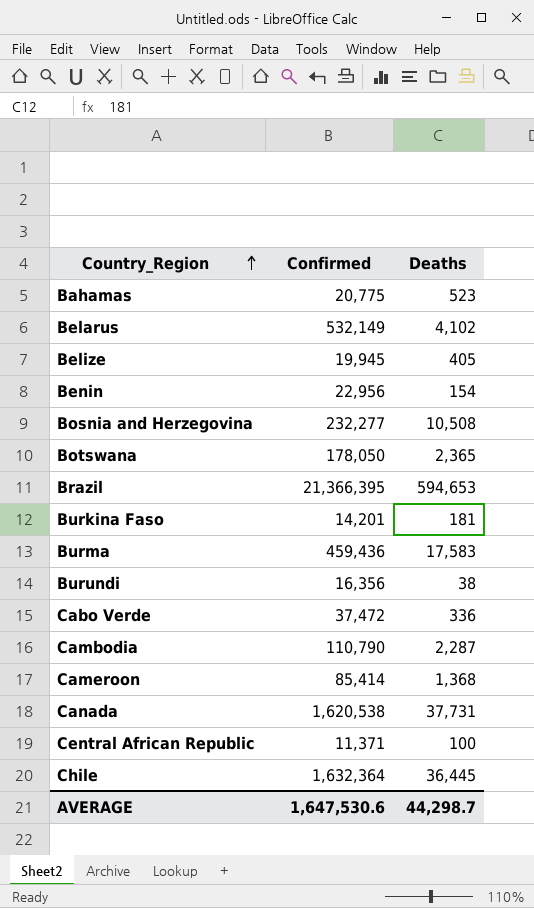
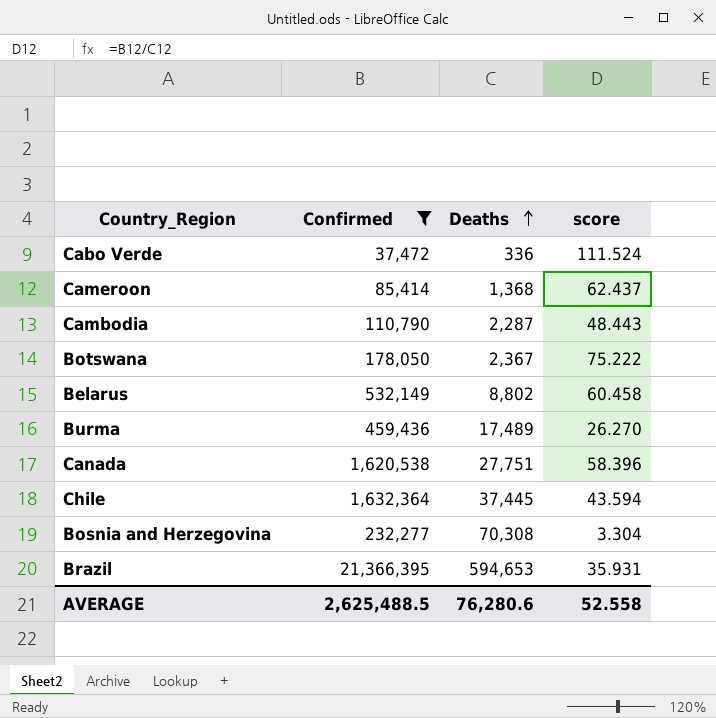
filter: none -> Confirmed >= 37,472
row order: Country_Region ascending -> Deaths ascending
column score | formula: none -> [Confirmed] / [Deaths]
Botswana | Deaths: 2,365 -> 2,367
Belarus | Deaths: 4,102 -> 8,802
Burma | Deaths: 17,583 -> 17,489
Canada | Deaths: 37,731 -> 27,751
Chile | Deaths: 36,445 -> 37,445
Bosnia and Herzegovina | Deaths: 10,508 -> 70,308
AVERAGE | Confirmed: 1,647,530.6 -> 2,625,488.5
AVERAGE | Deaths: 44,298.7 -> 76,280.6

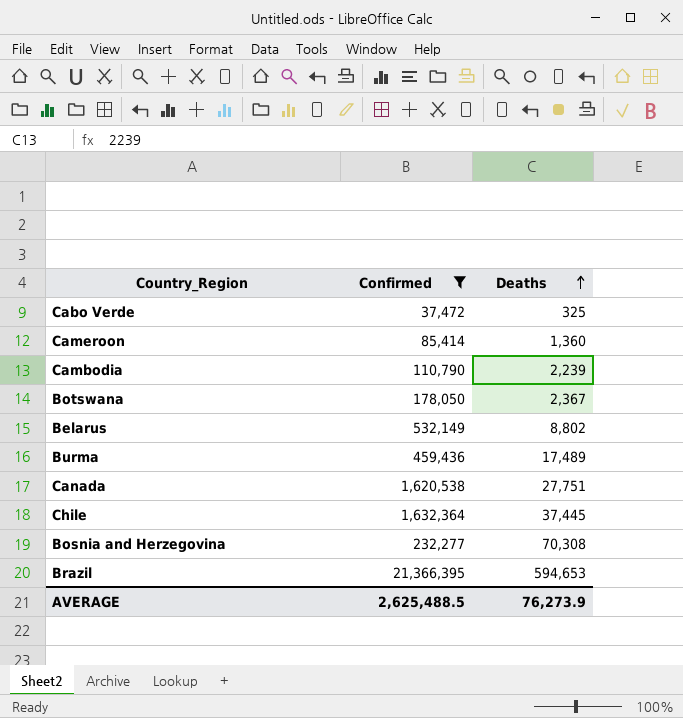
column score | formula: [Confirmed] / [Deaths] -> none
Cabo Verde | Deaths: 336 -> 325
Cameroon | Deaths: 1,368 -> 1,360
Cambodia | Deaths: 2,287 -> 2,239
AVERAGE | Deaths: 76,280.6 -> 76,273.9

